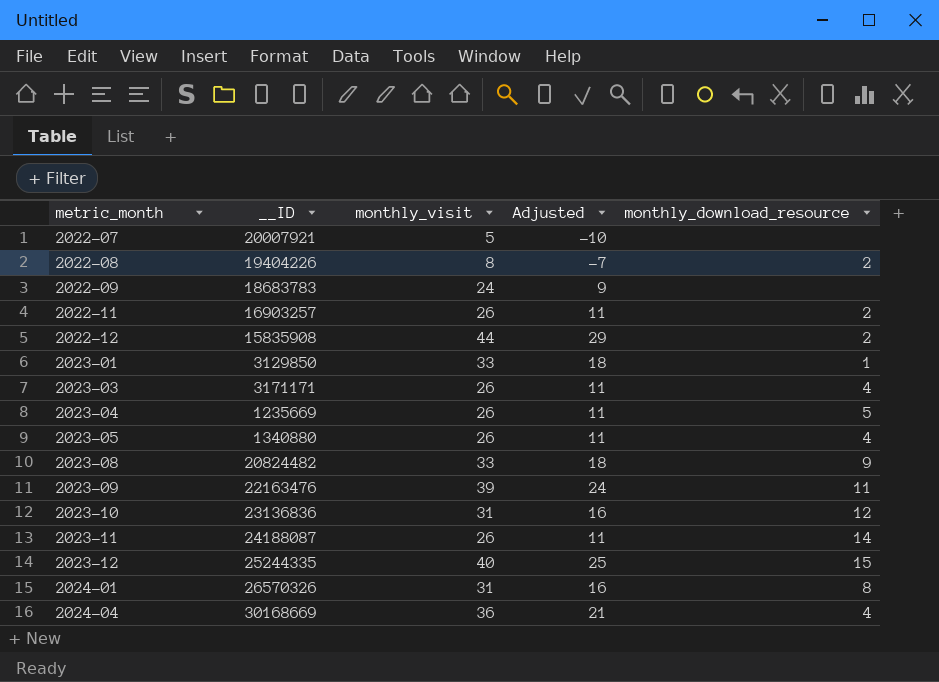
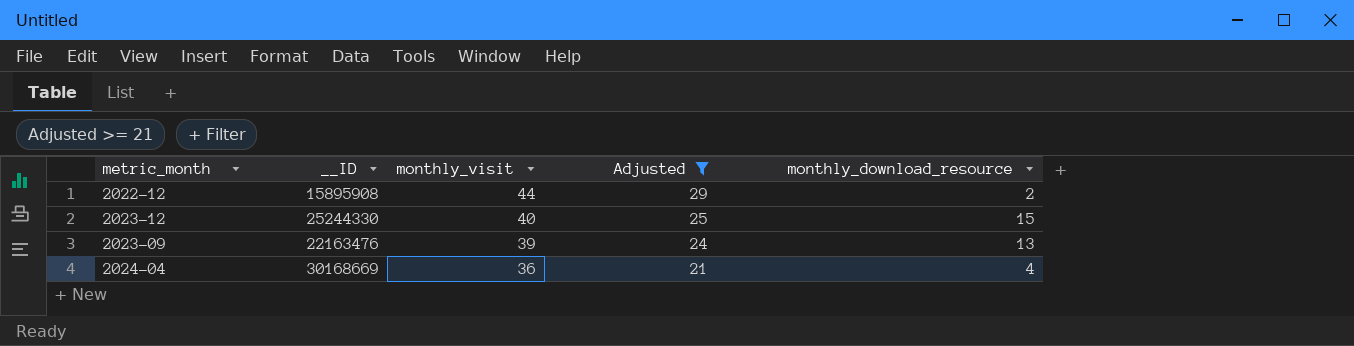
filter: none -> Adjusted >= 21
row order: metric_month ascending -> monthly_visit descending
2022-12 | __ID: 15835908 -> 15895908
2023-12 | __ID: 25244335 -> 25244330
2023-09 | monthly_download_resource: 11 -> 13

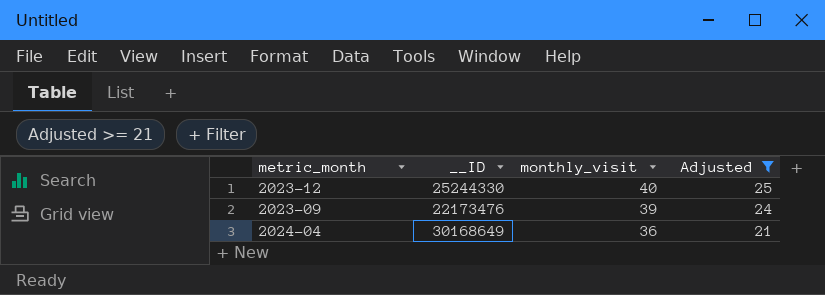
column monthly_download_resource | position: 5 -> none
row 2022-12: 15895908 | 44 | 29 | 2 -> none
2023-09 | __ID: 22163476 -> 22173476
2024-04 | __ID: 30168669 -> 30168649

